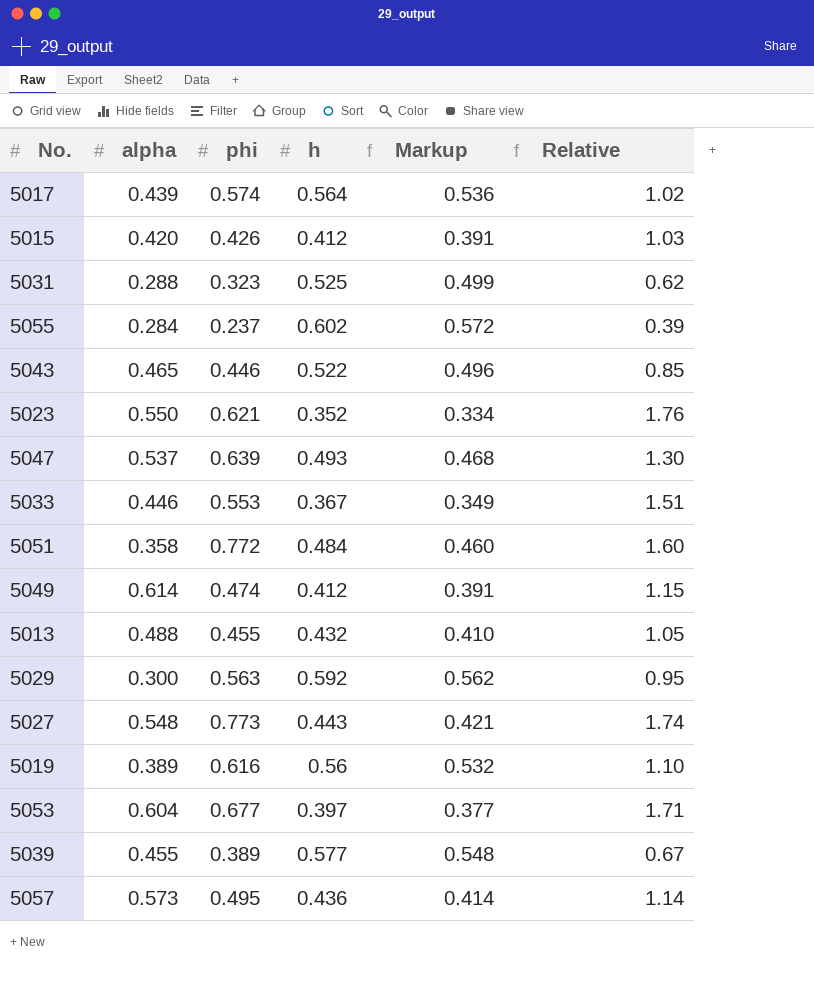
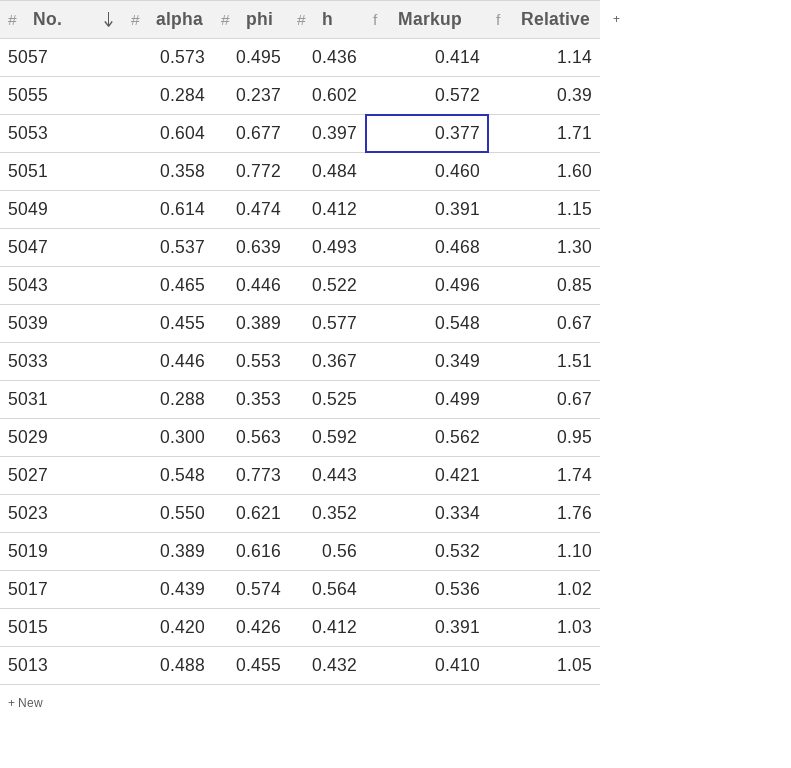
row order: none -> No. descending
5031 | phi: 0.323 -> 0.353
5031 | Relative: 0.62 -> 0.67

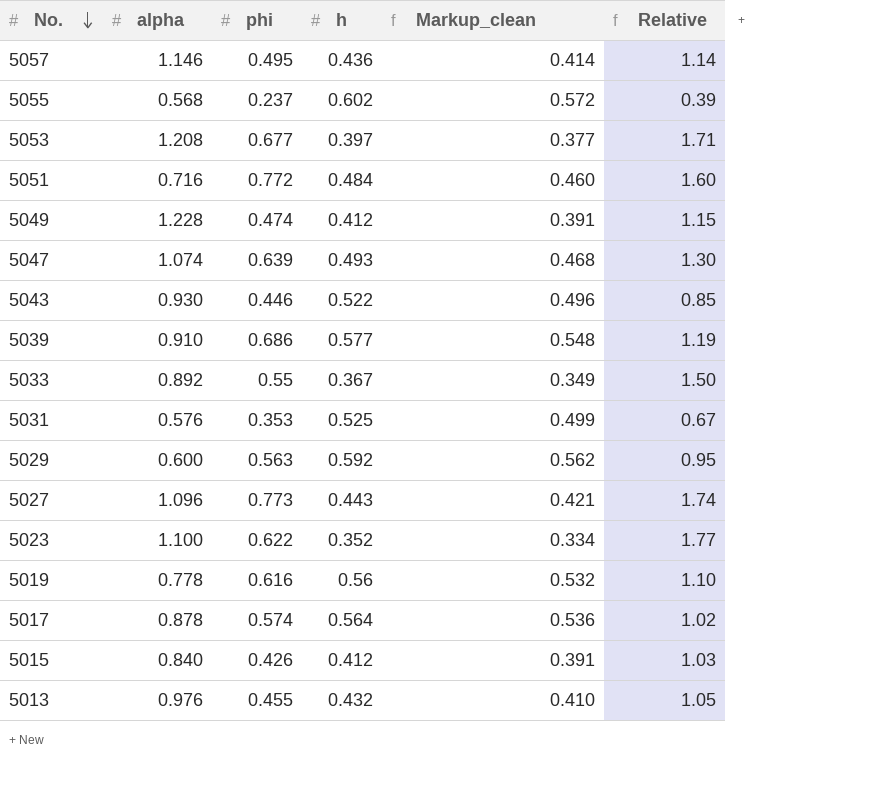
column name: Markup -> Markup_clean
5057 | alpha: 0.573 -> 1.146
5055 | alpha: 0.284 -> 0.568
5053 | alpha: 0.604 -> 1.208
5051 | alpha: 0.358 -> 0.716
5049 | alpha: 0.614 -> 1.228
5047 | alpha: 0.537 -> 1.074
5043 | alpha: 0.465 -> 0.930
5039 | alpha: 0.455 -> 0.910
5039 | phi: 0.389 -> 0.686
5039 | Relative: 0.67 -> 1.19
5033 | alpha: 0.446 -> 0.892
5033 | phi: 0.553 -> 0.55
5033 | Relative: 1.51 -> 1.50
5031 | alpha: 0.288 -> 0.576
5029 | alpha: 0.300 -> 0.600
5027 | alpha: 0.548 -> 1.096
5023 | alpha: 0.550 -> 1.100
5023 | phi: 0.621 -> 0.622
5023 | Relative: 1.76 -> 1.77
5019 | alpha: 0.389 -> 0.778
5017 | alpha: 0.439 -> 0.878
5015 | alpha: 0.420 -> 0.840
5013 | alpha: 0.488 -> 0.976

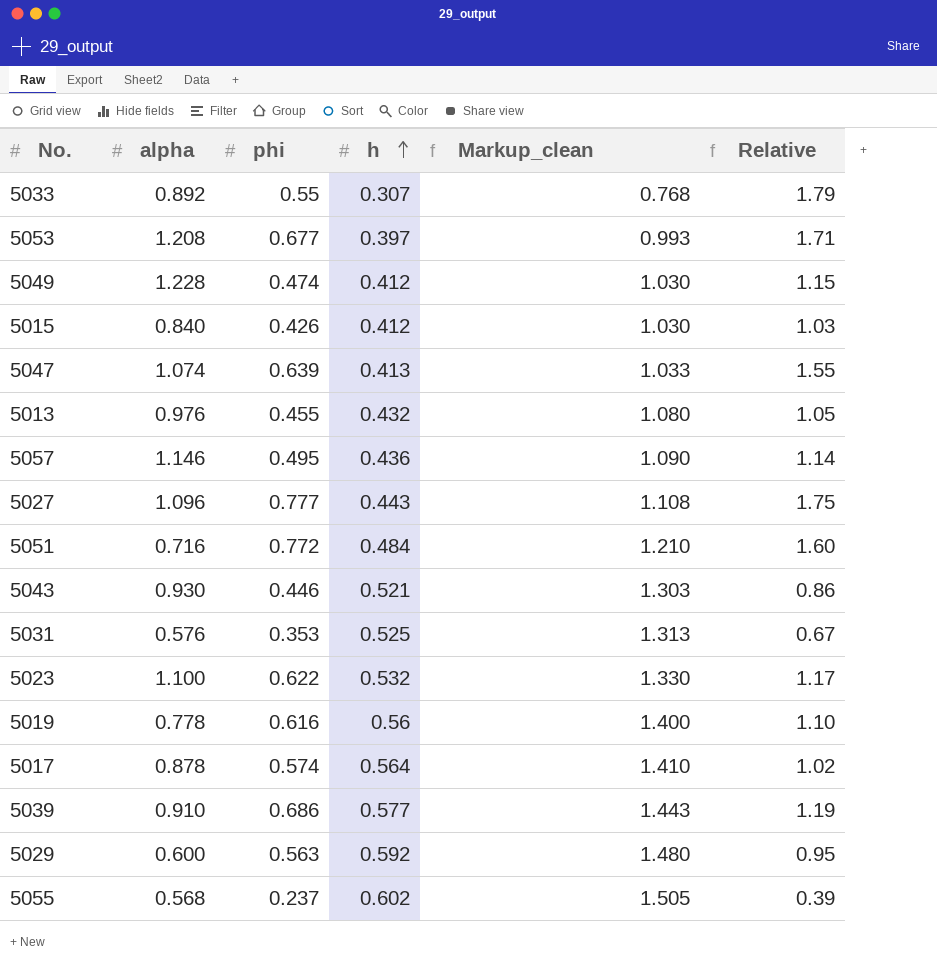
row order: No. descending -> h ascending
column Markup_clean | formula: [h] * 0.95 -> [h] * 2.5
5033 | h: 0.367 -> 0.307
5033 | Relative: 1.50 -> 1.79
5047 | h: 0.493 -> 0.413
5047 | Relative: 1.30 -> 1.55
5027 | phi: 0.773 -> 0.777
5027 | Relative: 1.74 -> 1.75
5043 | h: 0.522 -> 0.521
5043 | Relative: 0.85 -> 0.86
5023 | h: 0.352 -> 0.532
5023 | Relative: 1.77 -> 1.17

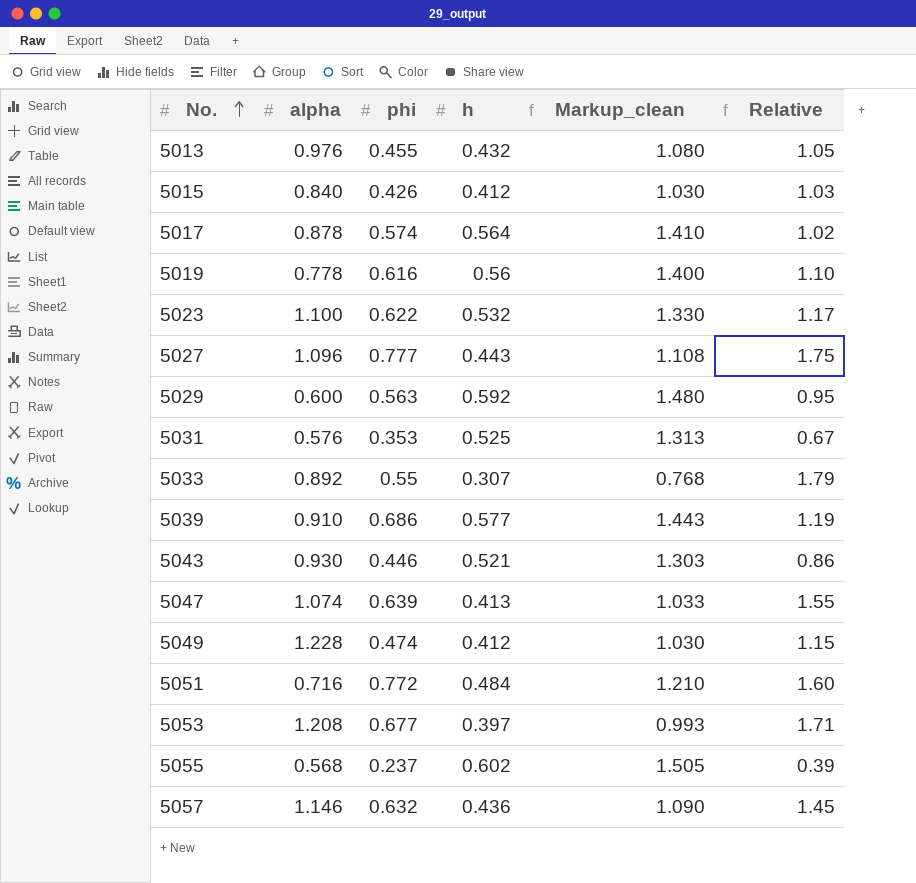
row order: h ascending -> No. ascending
5057 | phi: 0.495 -> 0.632
5057 | Relative: 1.14 -> 1.45

